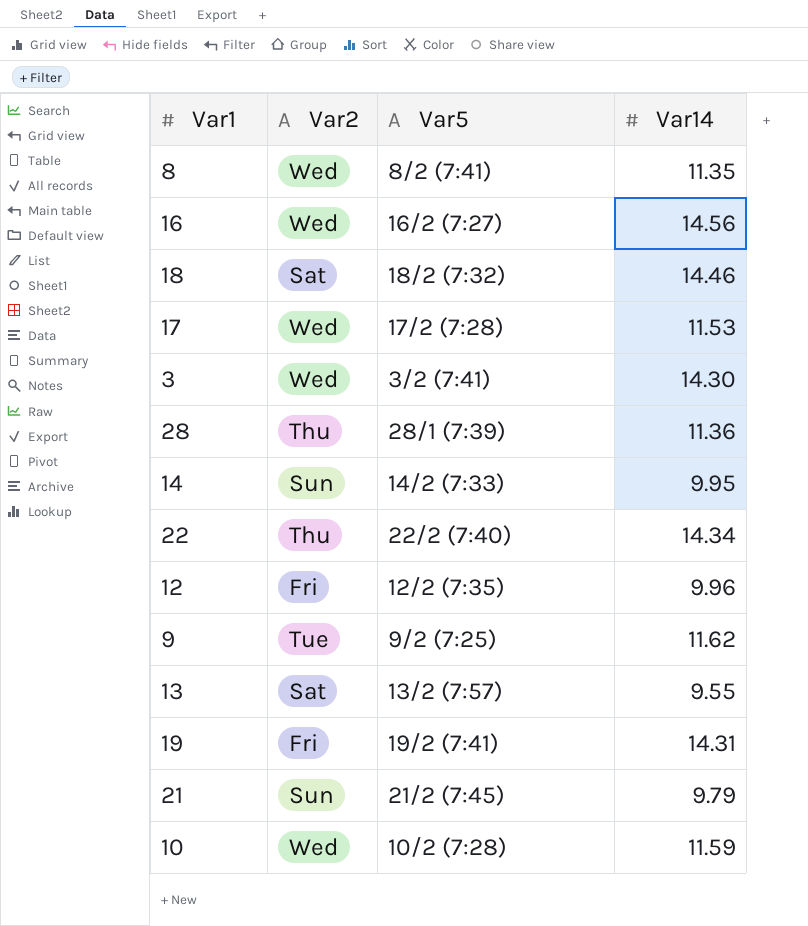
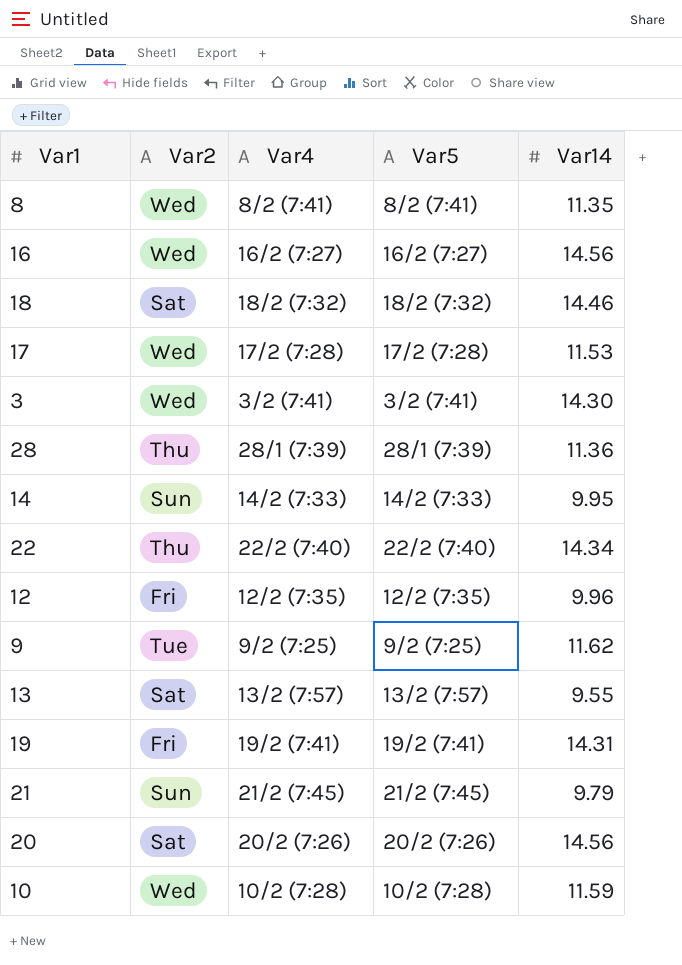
column Var4 | position: none -> 3
row 20: none -> Sat | 20/2 (7:26) | 20/2 (7:26) | 14.56

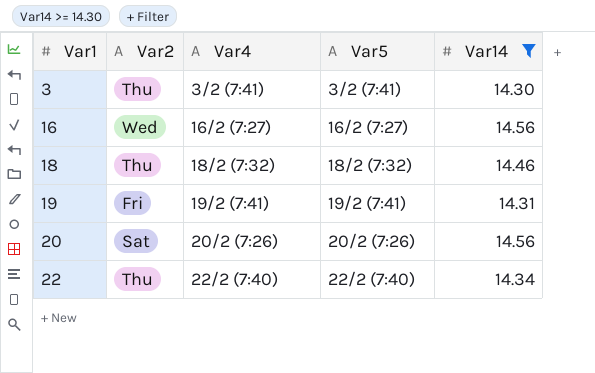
filter: none -> Var14 >= 14.30
row order: none -> Var1 ascending
3 | Var2: Wed -> Thu
18 | Var2: Sat -> Thu

